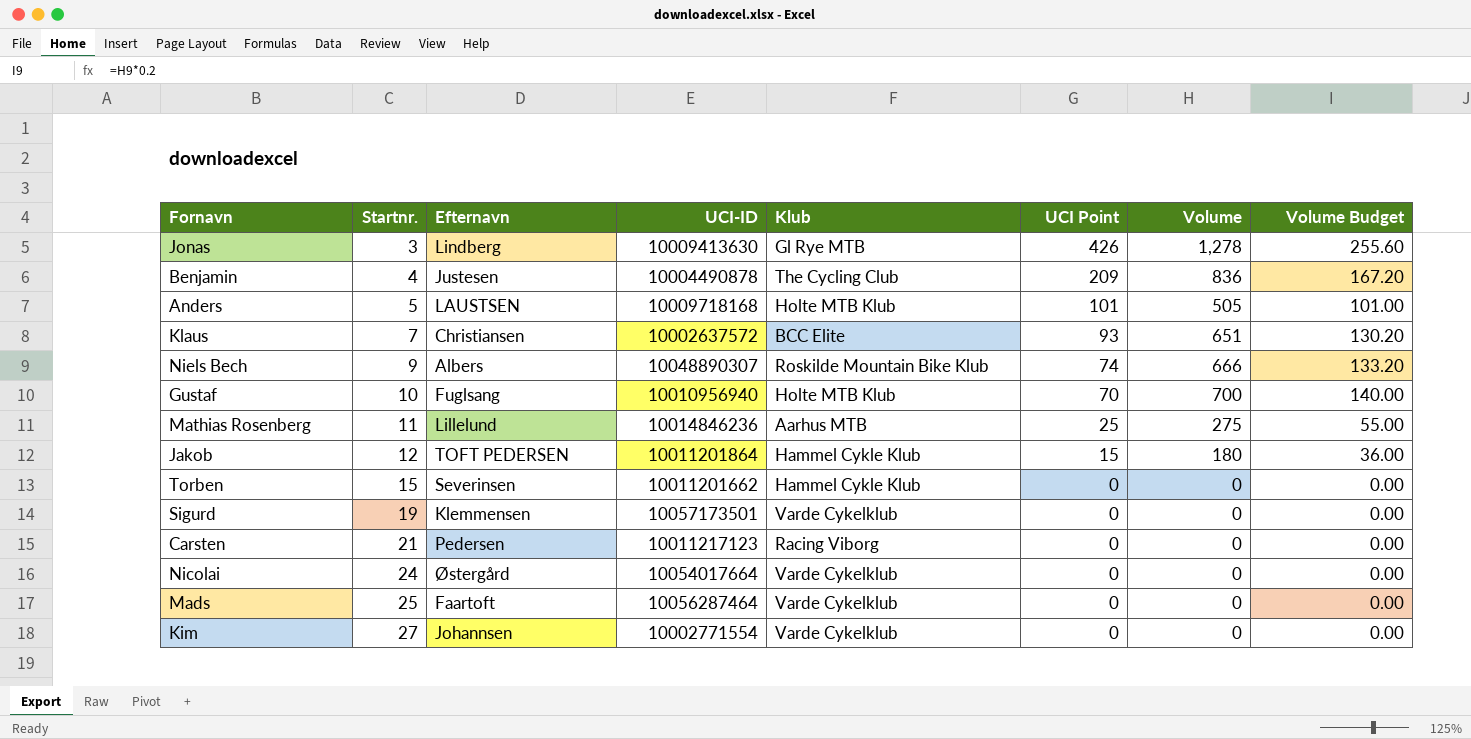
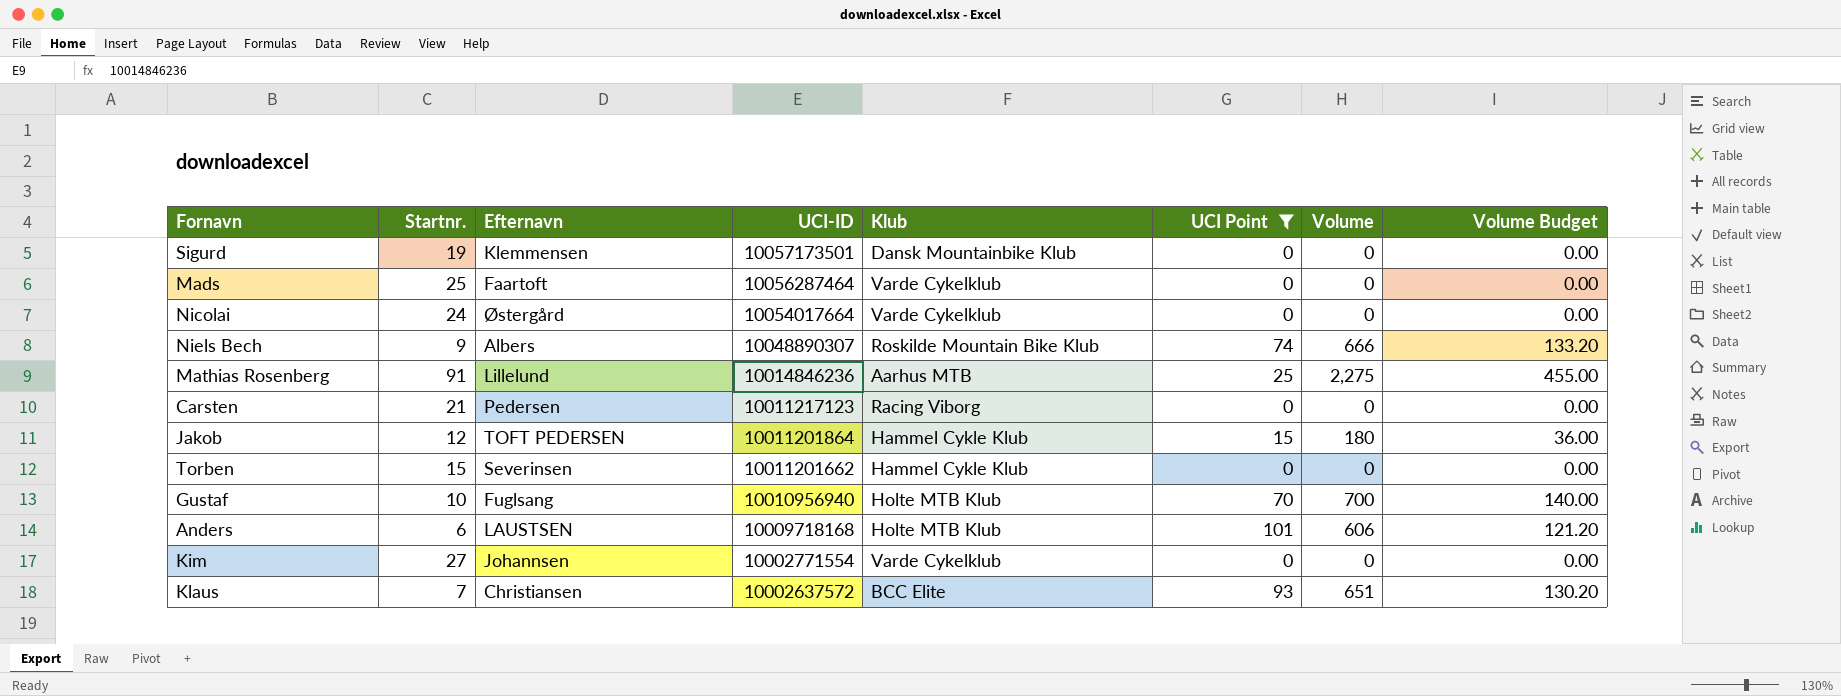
filter: none -> UCI Point <= 101
row order: Startnr. ascending -> UCI-ID descending
Sigurd | Klub: Varde Cykelklub -> Dansk Mountainbike Klub
Mathias Rosenberg | Startnr.: 11 -> 91
Mathias Rosenberg | Volume: 275 -> 2,275
Mathias Rosenberg | Volume Budget: 55.00 -> 455.00
Anders | Startnr.: 5 -> 6
Anders | Volume: 505 -> 606
Anders | Volume Budget: 101.00 -> 121.20

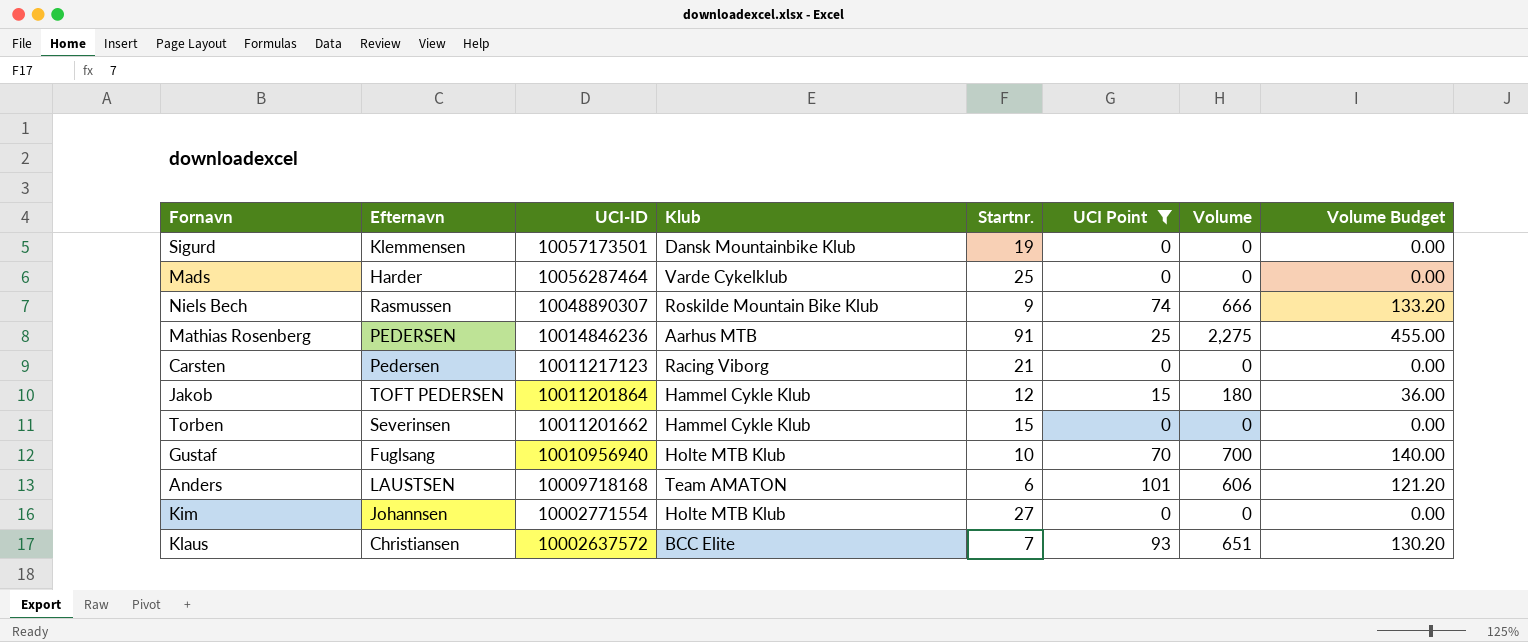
column Startnr. | position: 2 -> 5
row Nicolai: 24 | Østergård | 10054017664 | Varde Cykelklub | 0 | 0 | 0.00 -> none
Mads | Efternavn: Faartoft -> Harder
Niels Bech | Efternavn: Albers -> Rasmussen
Mathias Rosenberg | Efternavn: Lillelund -> PEDERSEN
Anders | Klub: Holte MTB Klub -> Team AMATON
Kim | Klub: Varde Cykelklub -> Holte MTB Klub

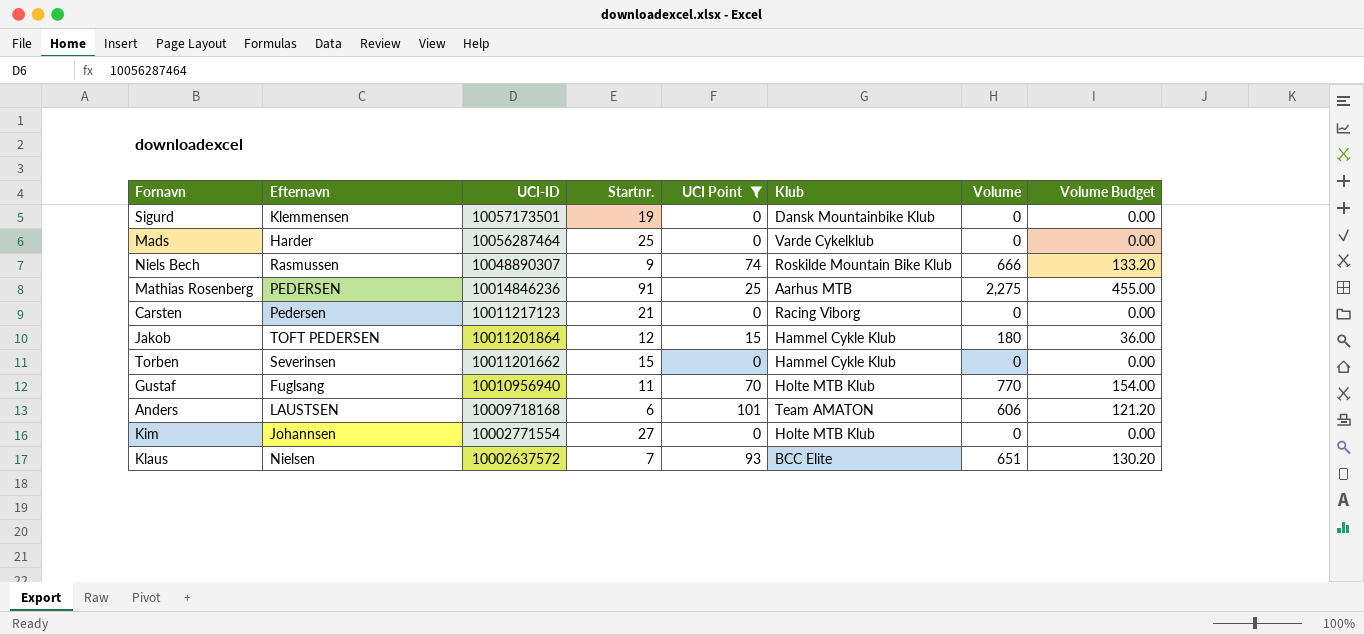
column Klub | position: 4 -> 6
Gustaf | Startnr.: 10 -> 11
Gustaf | Volume: 700 -> 770
Gustaf | Volume Budget: 140.00 -> 154.00
Klaus | Efternavn: Christiansen -> Nielsen

